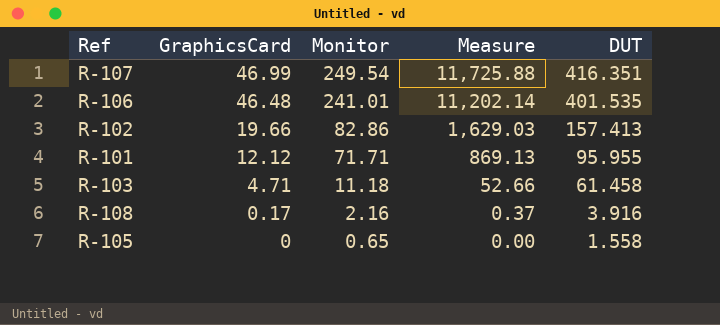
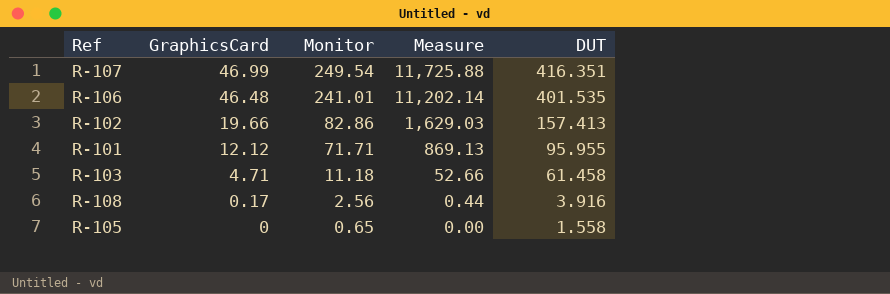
R-108 | Monitor: 2.16 -> 2.56
R-108 | Measure: 0.37 -> 0.44

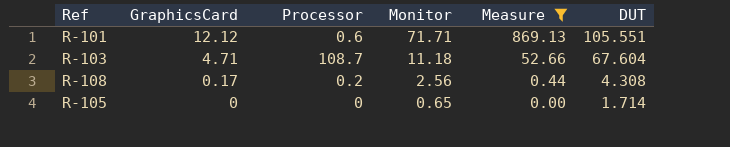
filter: none -> Measure <= 869.13
column Processor | position: none -> 3
R-101 | DUT: 95.955 -> 105.551
R-103 | DUT: 61.458 -> 67.604
R-108 | DUT: 3.916 -> 4.308
R-105 | DUT: 1.558 -> 1.714

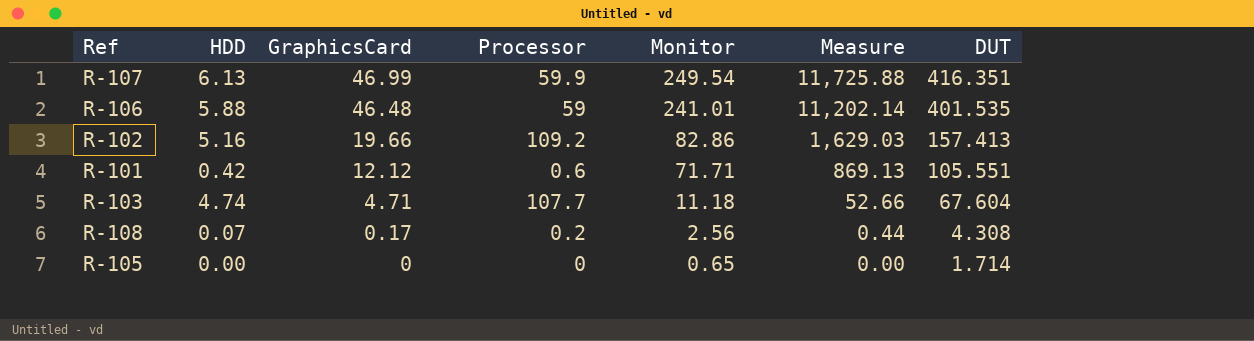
filter: Measure <= 869.13 -> none
column HDD | position: none -> 2
R-103 | Processor: 108.7 -> 107.7

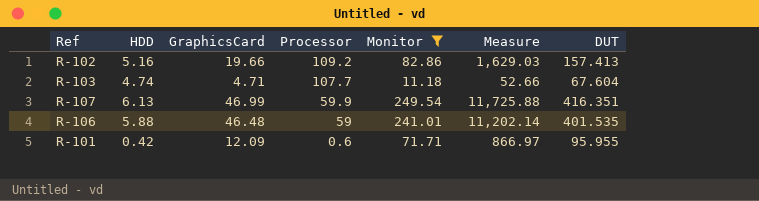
filter: none -> Monitor >= 11.18
row order: GraphicsCard descending -> Processor descending
R-101 | GraphicsCard: 12.12 -> 12.09
R-101 | Measure: 869.13 -> 866.97
R-101 | DUT: 105.551 -> 95.955

